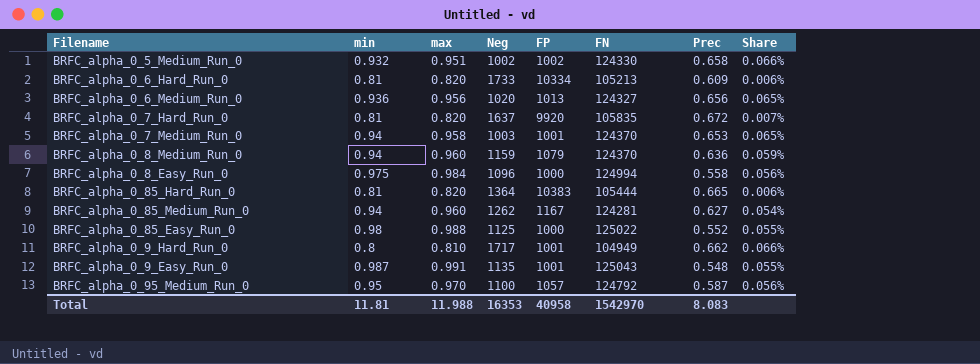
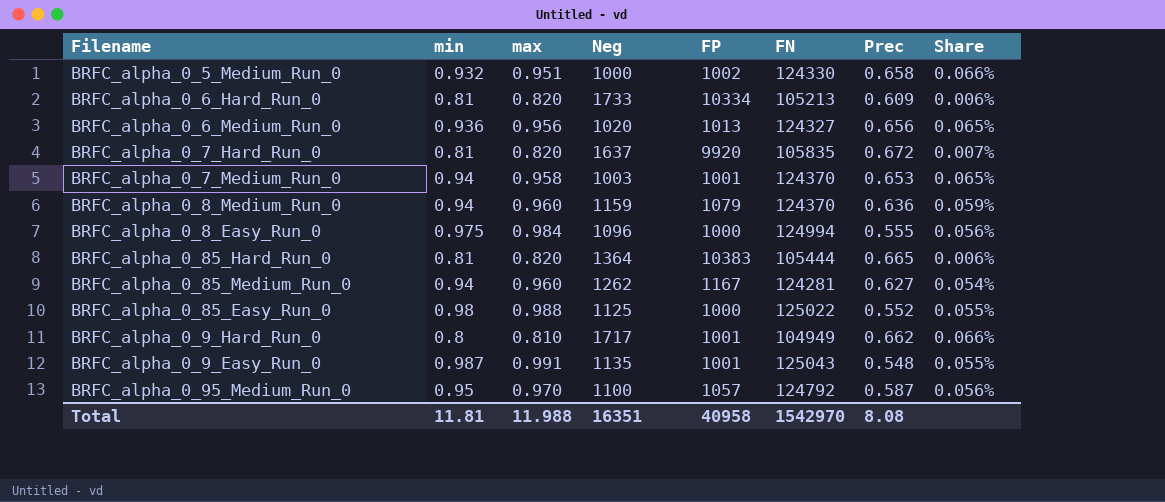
BRFC_alpha_0_5_Medium_Run_0 | Neg: 1002 -> 1000
BRFC_alpha_0_8_Easy_Run_0 | Prec: 0.558 -> 0.555
Total | Neg: 16353 -> 16351
Total | Prec: 8.083 -> 8.08

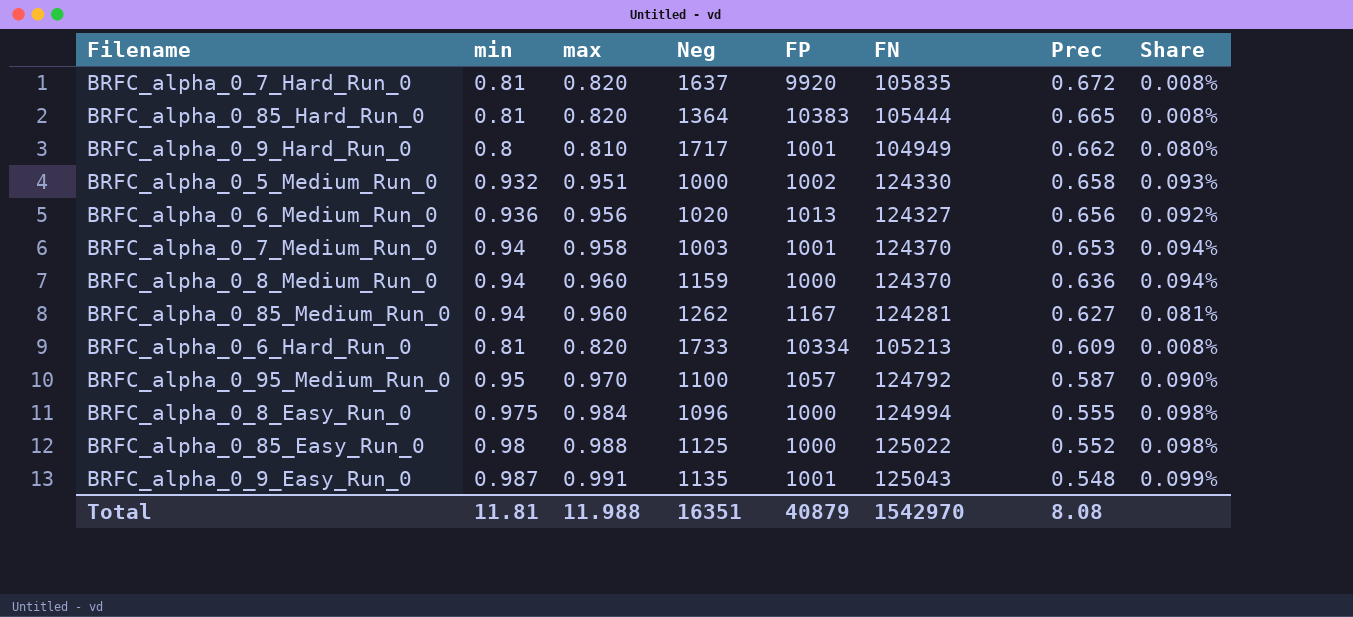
row order: none -> Prec descending
column Share | formula: [Prec] / [FP] -> [min] / [FP]
BRFC_alpha_0_8_Medium_Run_0 | FP: 1079 -> 1000
Total | FP: 40958 -> 40879

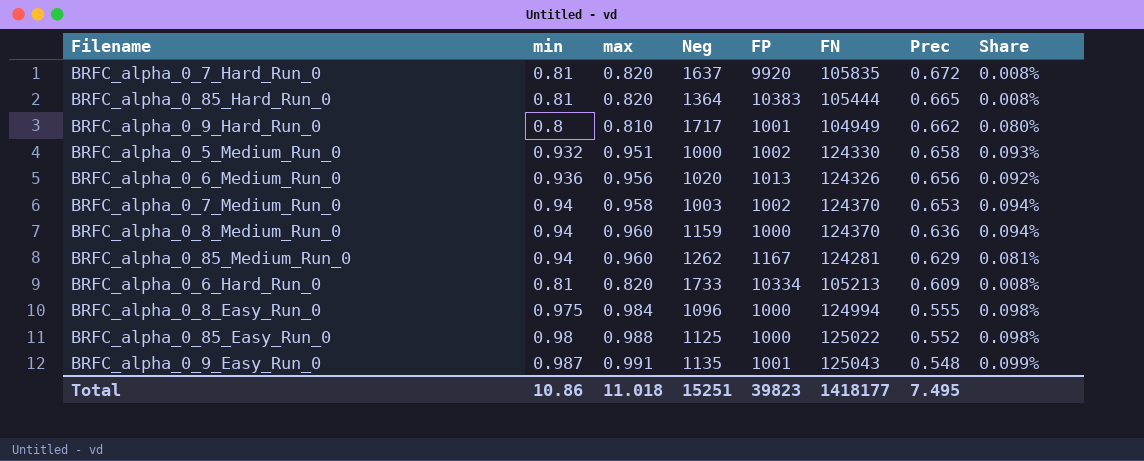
row BRFC_alpha_0_95_Medium_Run_0: 0.95 | 0.970 | 1100 | 1057 | 124792 | 0.587 | 0.090% -> none
BRFC_alpha_0_6_Medium_Run_0 | FN: 124327 -> 124326
BRFC_alpha_0_7_Medium_Run_0 | FP: 1001 -> 1002
BRFC_alpha_0_85_Medium_Run_0 | Prec: 0.627 -> 0.629
Total | min: 11.81 -> 10.86
Total | max: 11.988 -> 11.018
Total | Neg: 16351 -> 15251
Total | FP: 40879 -> 39823
Total | FN: 1542970 -> 1418177
Total | Prec: 8.08 -> 7.495

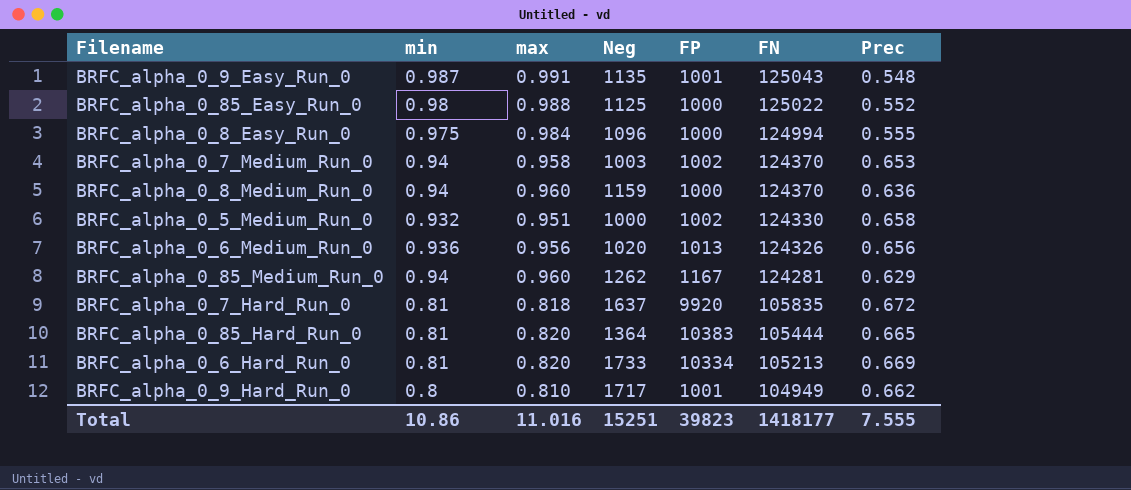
row order: Prec descending -> FN descending
column Share | formula: [min] / [FP] -> none
BRFC_alpha_0_7_Hard_Run_0 | max: 0.820 -> 0.818
BRFC_alpha_0_6_Hard_Run_0 | Prec: 0.609 -> 0.669
Total | max: 11.018 -> 11.016
Total | Prec: 7.495 -> 7.555

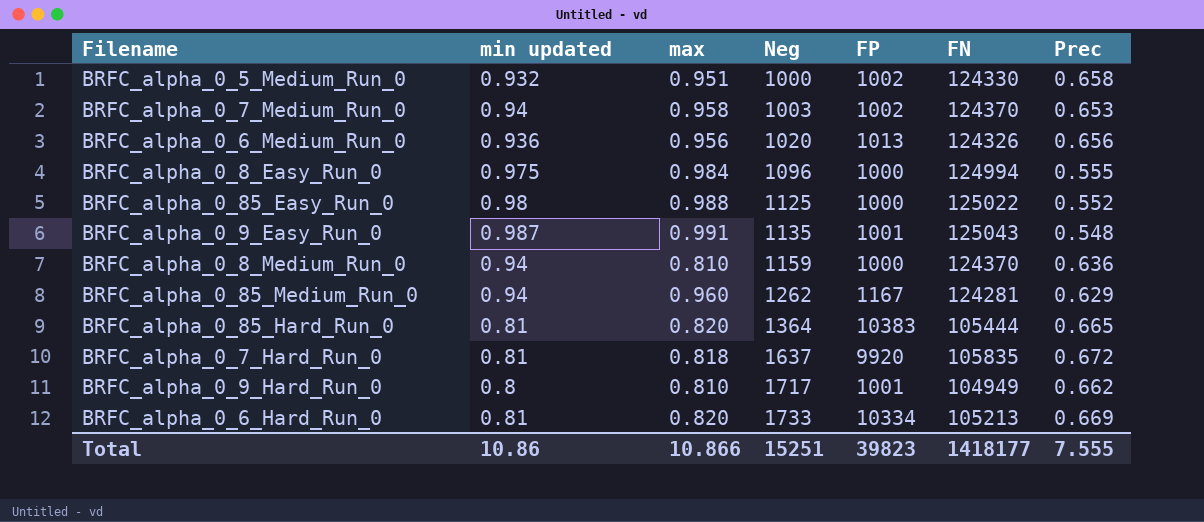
row order: FN descending -> Neg ascending
column name: min -> min updated
BRFC_alpha_0_8_Medium_Run_0 | max: 0.960 -> 0.810
Total | max: 11.016 -> 10.866

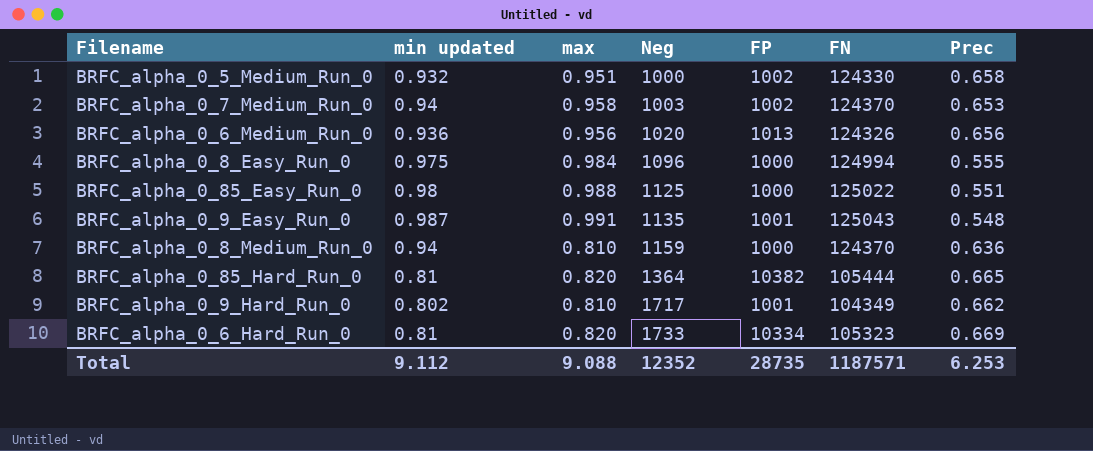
row BRFC_alpha_0_85_Medium_Run_0: 0.94 | 0.960 | 1262 | 1167 | 124281 | 0.629 -> none
row BRFC_alpha_0_7_Hard_Run_0: 0.81 | 0.818 | 1637 | 9920 | 105835 | 0.672 -> none
BRFC_alpha_0_85_Easy_Run_0 | Prec: 0.552 -> 0.551
BRFC_alpha_0_85_Hard_Run_0 | FP: 10383 -> 10382
BRFC_alpha_0_9_Hard_Run_0 | min updated: 0.8 -> 0.802
BRFC_alpha_0_9_Hard_Run_0 | FN: 104949 -> 104349
BRFC_alpha_0_6_Hard_Run_0 | FN: 105213 -> 105323
Total | min updated: 10.86 -> 9.112
Total | max: 10.866 -> 9.088
Total | Neg: 15251 -> 12352
Total | FP: 39823 -> 28735
Total | FN: 1418177 -> 1187571
Total | Prec: 7.555 -> 6.253

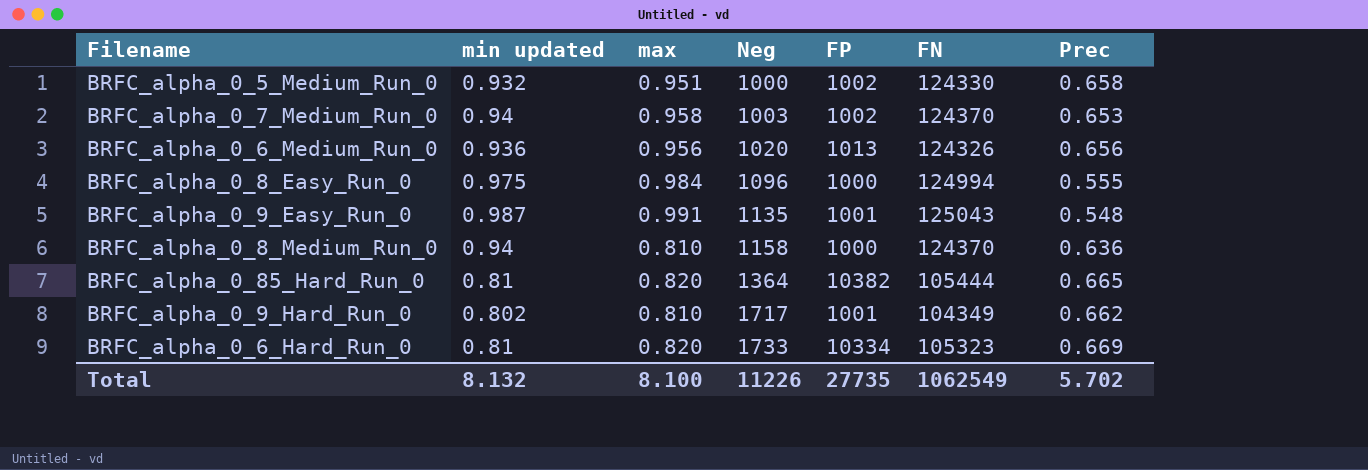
row BRFC_alpha_0_85_Easy_Run_0: 0.98 | 0.988 | 1125 | 1000 | 125022 | 0.551 -> none
BRFC_alpha_0_8_Medium_Run_0 | Neg: 1159 -> 1158
Total | min updated: 9.112 -> 8.132
Total | max: 9.088 -> 8.100
Total | Neg: 12352 -> 11226
Total | FP: 28735 -> 27735
Total | FN: 1187571 -> 1062549
Total | Prec: 6.253 -> 5.702

